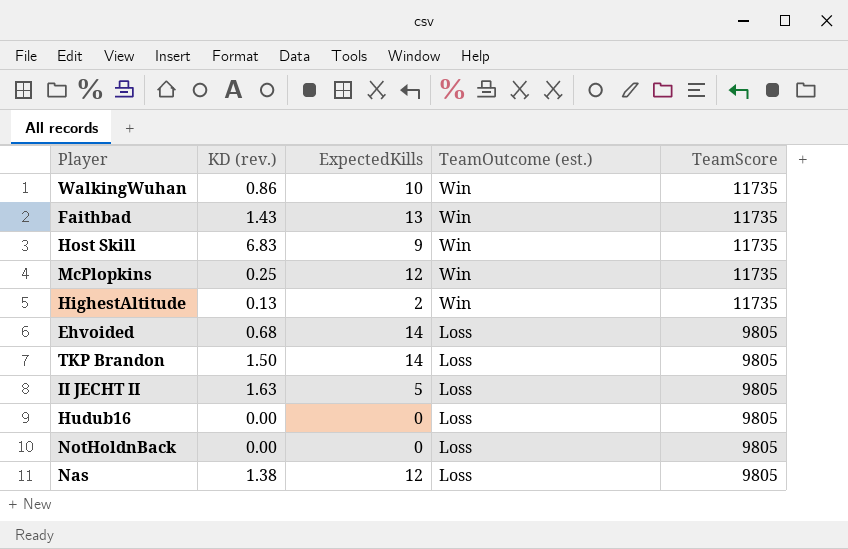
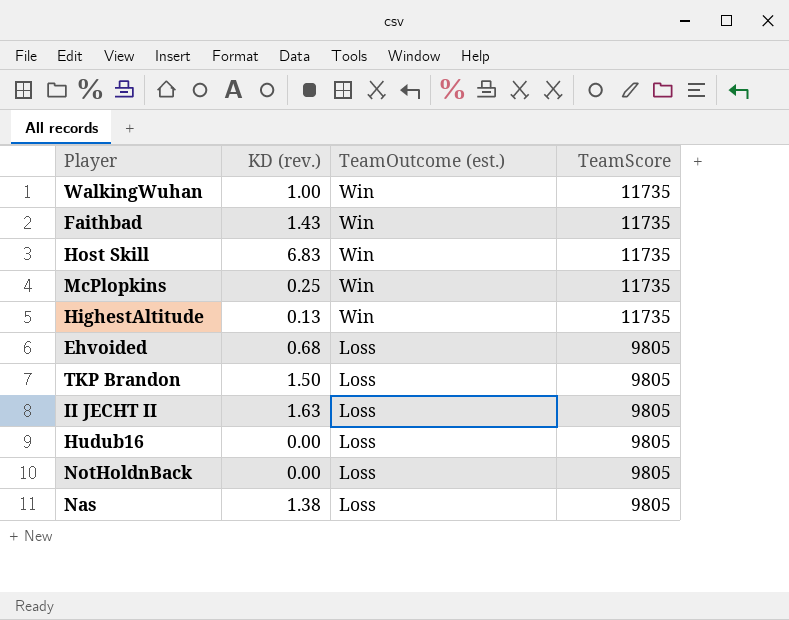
column ExpectedKills | position: 3 -> none
WalkingWuhan | KD (rev.): 0.86 -> 1.00

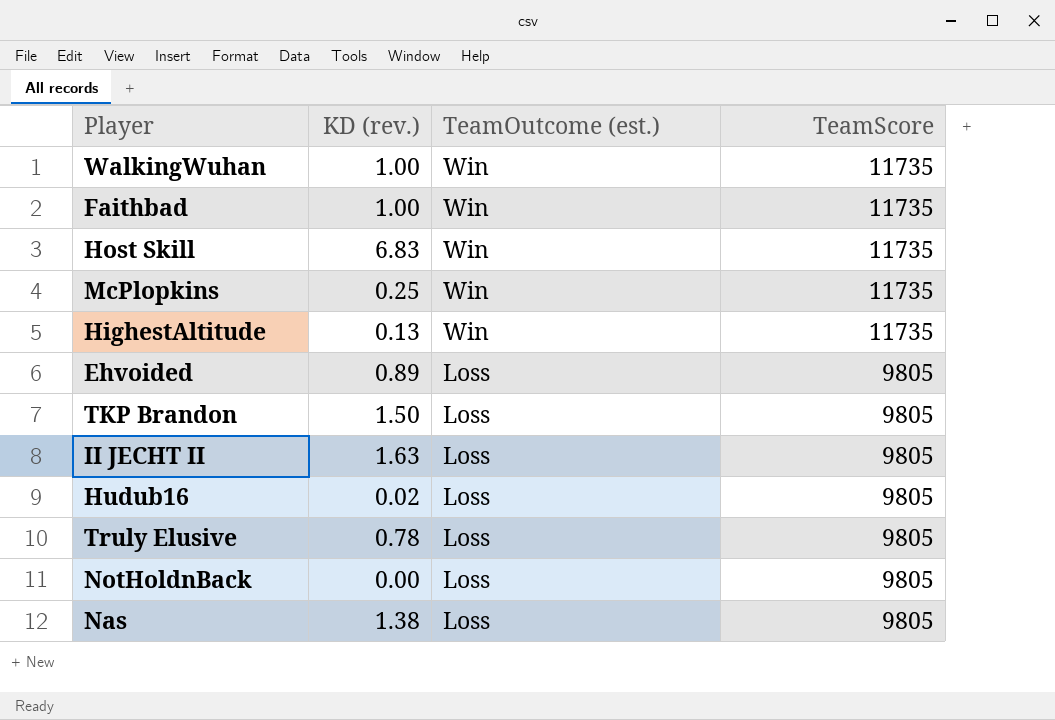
Faithbad | KD (rev.): 1.43 -> 1.00
Ehvoided | KD (rev.): 0.68 -> 0.89
Hudub16 | KD (rev.): 0.00 -> 0.02
row Truly Elusive: none -> 0.78 | Loss | 9805

